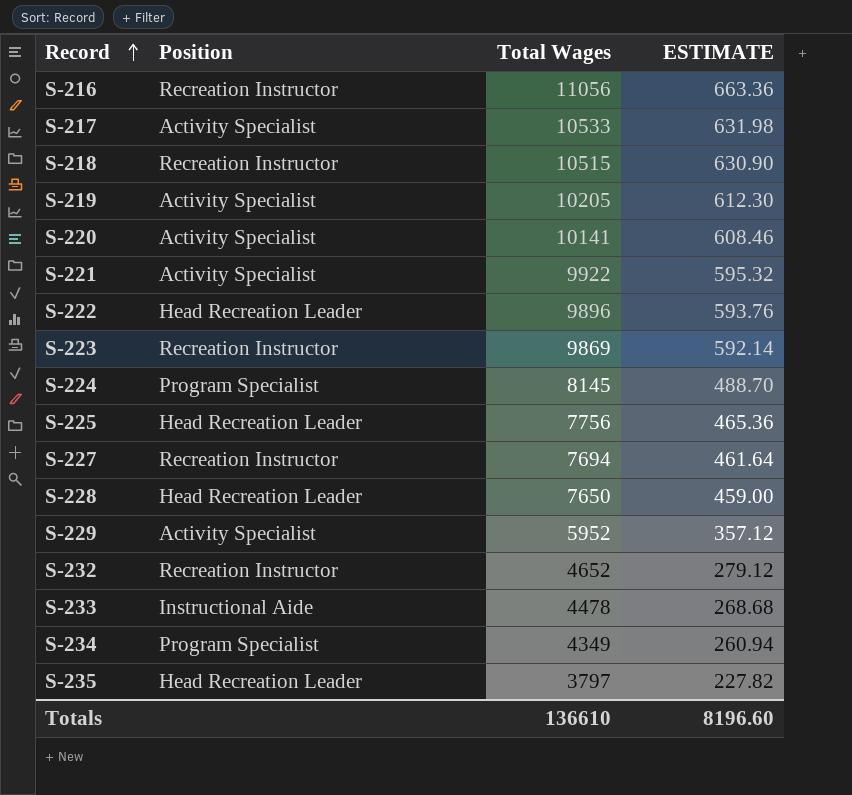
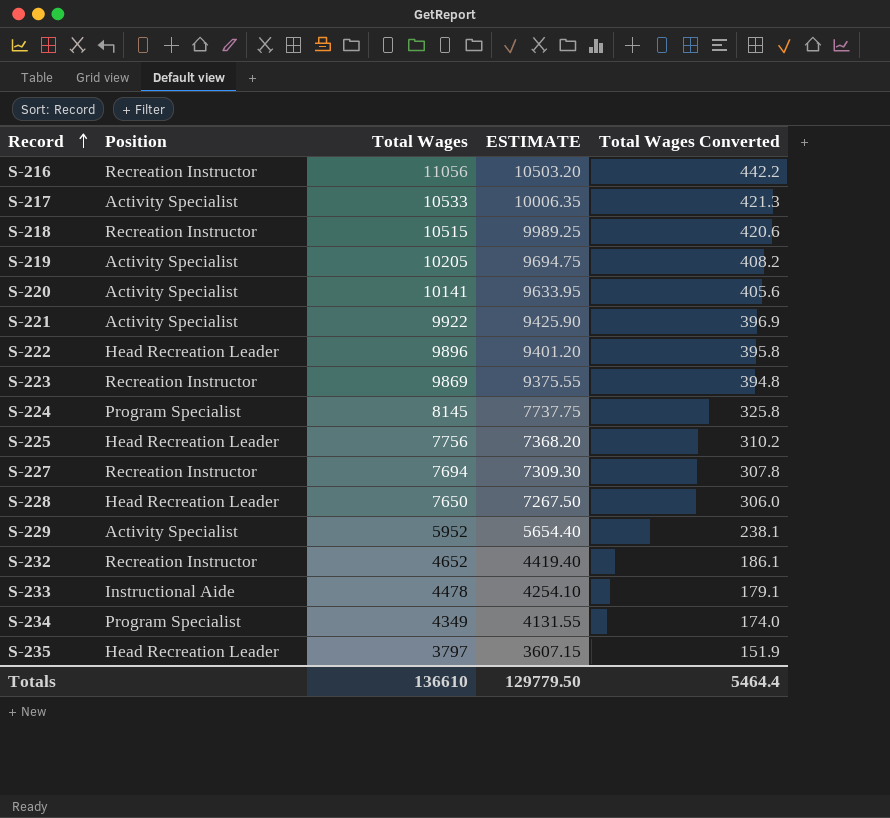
column ESTIMATE | formula: [Total Wages] * 0.06 -> [Total Wages] * 0.95
column Total Wages Converted | formula: none -> [Total Wages] * 0.04
Totals | ESTIMATE: 8196.60 -> 129779.50

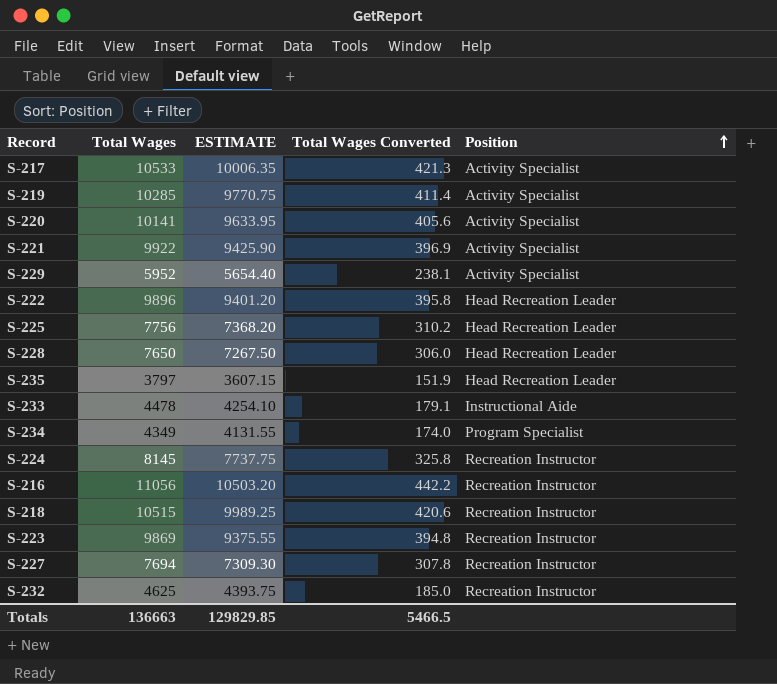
row order: Record ascending -> Position ascending
column Position | position: 2 -> 5
S-219 | Total Wages: 10205 -> 10285
S-219 | ESTIMATE: 9694.75 -> 9770.75
S-219 | Total Wages Converted: 408.2 -> 411.4
S-224 | Position: Program Specialist -> Recreation Instructor
S-232 | Total Wages: 4652 -> 4625
S-232 | ESTIMATE: 4419.40 -> 4393.75
S-232 | Total Wages Converted: 186.1 -> 185.0
Totals | Total Wages: 136610 -> 136663
Totals | ESTIMATE: 129779.50 -> 129829.85
Totals | Total Wages Converted: 5464.4 -> 5466.5

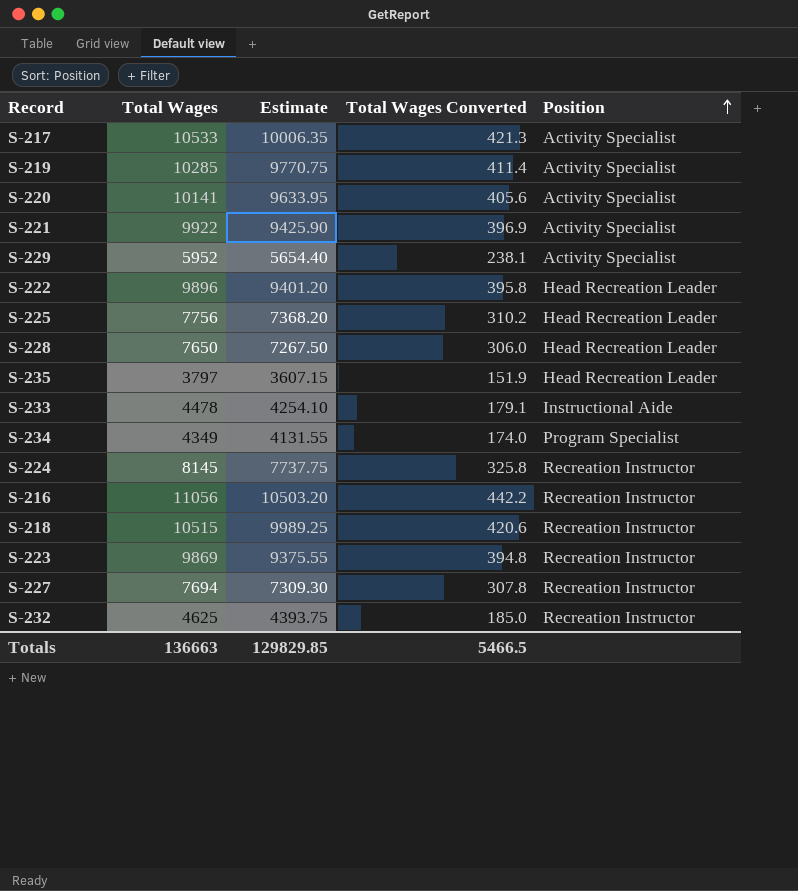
column name: ESTIMATE -> Estimate

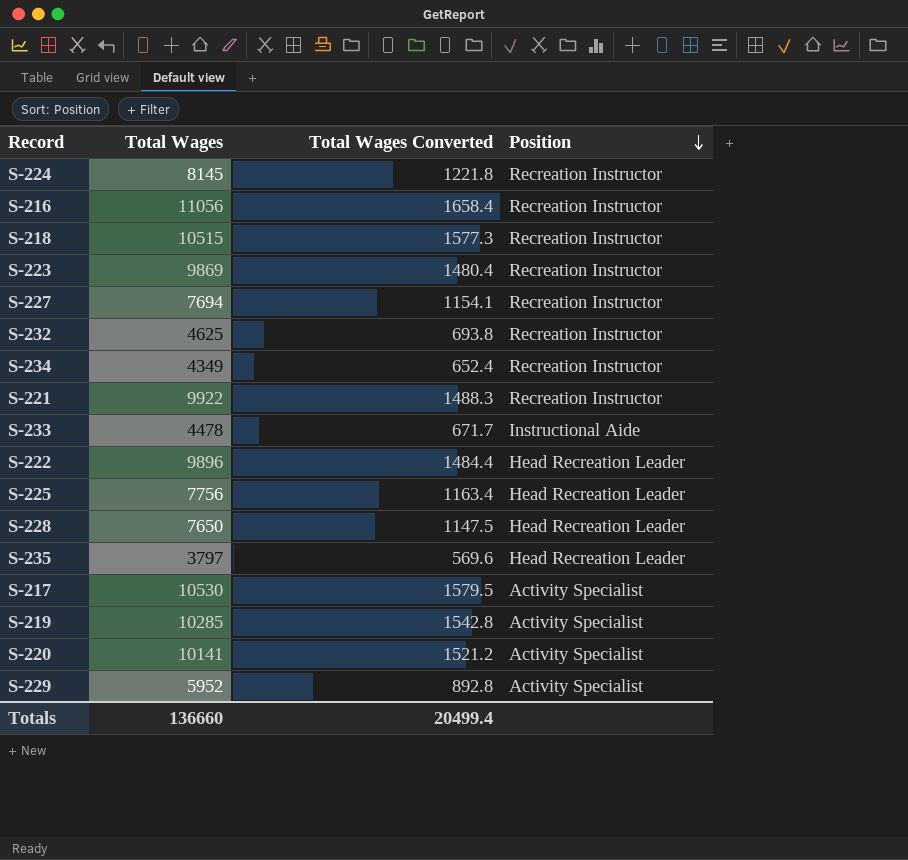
row order: Position ascending -> Position descending
column Estimate | formula: [Total Wages] * 0.95 -> none
column Total Wages Converted | formula: [Total Wages] * 0.04 -> [Total Wages] * 0.15
S-234 | Position: Program Specialist -> Recreation Instructor
S-221 | Position: Activity Specialist -> Recreation Instructor
S-217 | Total Wages: 10533 -> 10530
Totals | Total Wages: 136663 -> 136660
Totals | Total Wages Converted: 5466.5 -> 20499.4

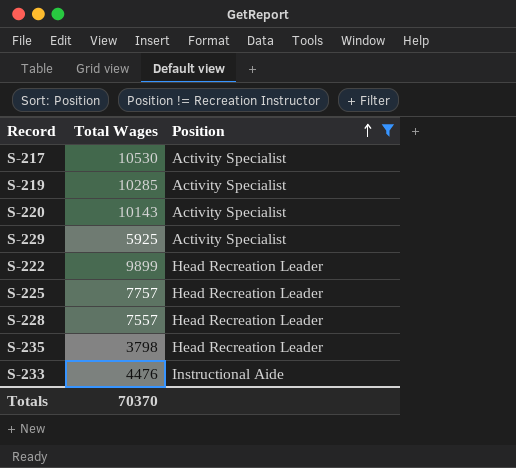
filter: none -> Position != Recreation Instructor
row order: Position descending -> Position ascending
column Total Wages Converted | formula: [Total Wages] * 0.15 -> none
S-220 | Total Wages: 10141 -> 10143
S-229 | Total Wages: 5952 -> 5925
S-222 | Total Wages: 9896 -> 9899
S-225 | Total Wages: 7756 -> 7757
S-228 | Total Wages: 7650 -> 7557
S-235 | Total Wages: 3797 -> 3798
S-233 | Total Wages: 4478 -> 4476
Totals | Total Wages: 136660 -> 70370

